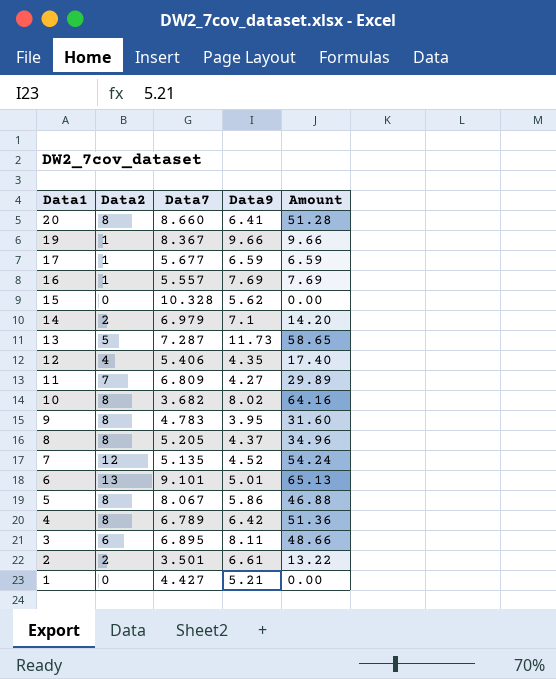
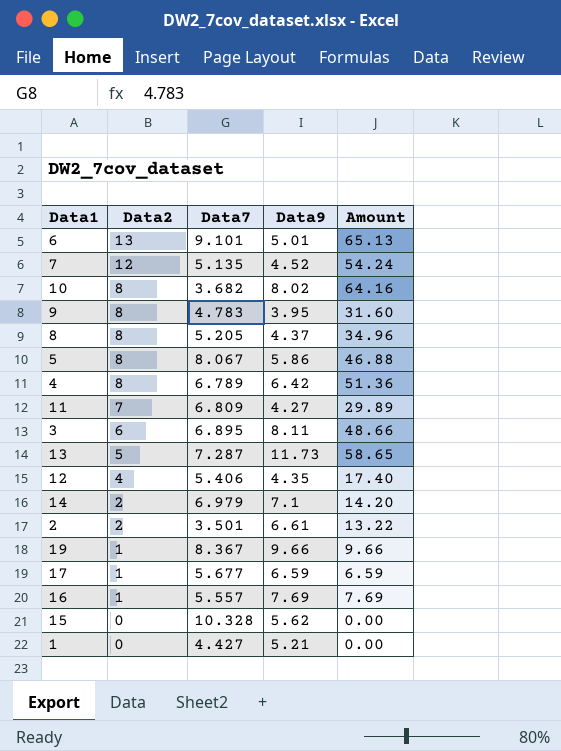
row order: Data1 descending -> Data2 descending
row 20: 8 | 8.660 | 6.41 | 51.28 -> none

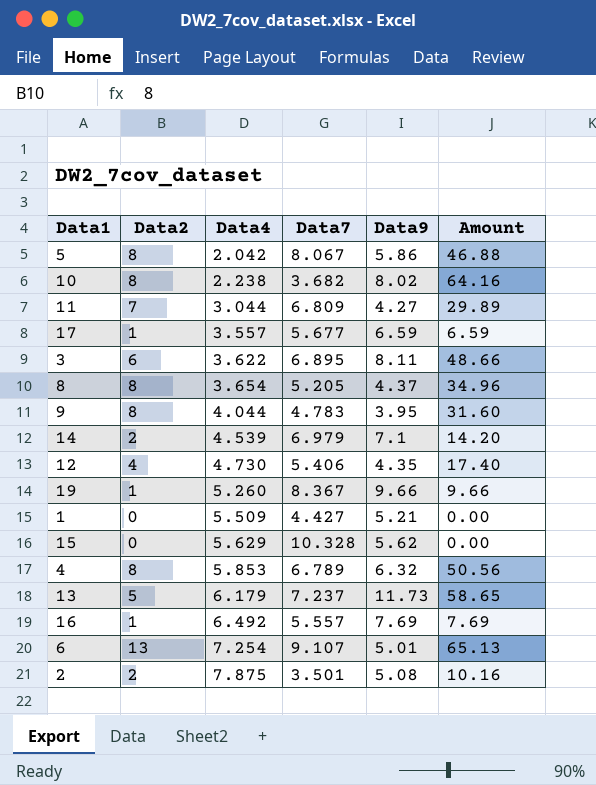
row order: Data2 descending -> Data4 ascending
column Data4 | position: none -> 3
row 7: 12 | 5.135 | 4.52 | 54.24 -> none
4 | Data9: 6.42 -> 6.32
4 | Amount: 51.36 -> 50.56
13 | Data7: 7.287 -> 7.237
6 | Data7: 9.101 -> 9.107
2 | Data9: 6.61 -> 5.08
2 | Amount: 13.22 -> 10.16

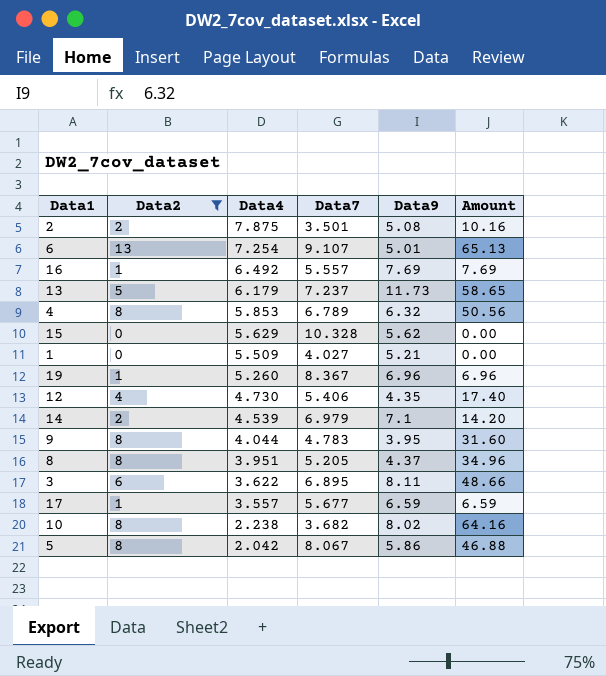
filter: none -> Data2 != 7
row order: Data4 ascending -> Data4 descending
1 | Data7: 4.427 -> 4.027
19 | Data9: 9.66 -> 6.96
19 | Amount: 9.66 -> 6.96
8 | Data4: 3.654 -> 3.951

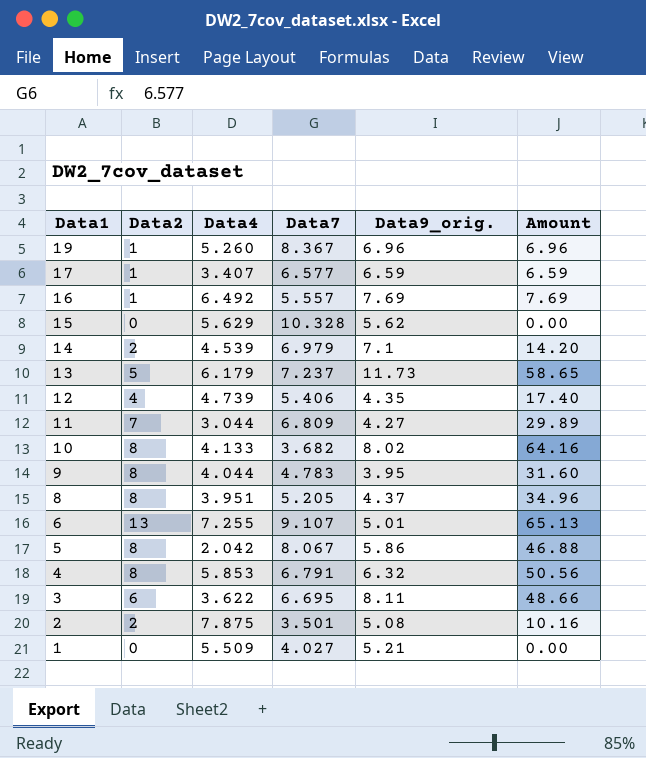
filter: Data2 != 7 -> none
row order: Data4 descending -> Data1 descending
column name: Data9 -> Data9_orig.
17 | Data4: 3.557 -> 3.407
17 | Data7: 5.677 -> 6.577
12 | Data4: 4.730 -> 4.739
10 | Data4: 2.238 -> 4.133
6 | Data4: 7.254 -> 7.255
4 | Data7: 6.789 -> 6.791
3 | Data7: 6.895 -> 6.695

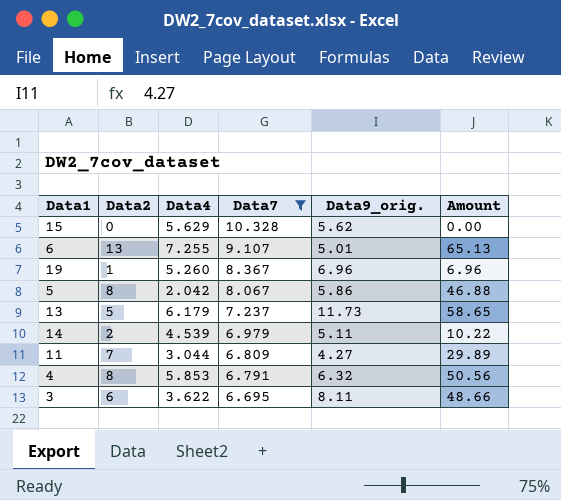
filter: none -> Data7 >= 6.695
row order: Data1 descending -> Data7 descending
14 | Data9_orig.: 7.1 -> 5.11
14 | Amount: 14.20 -> 10.22

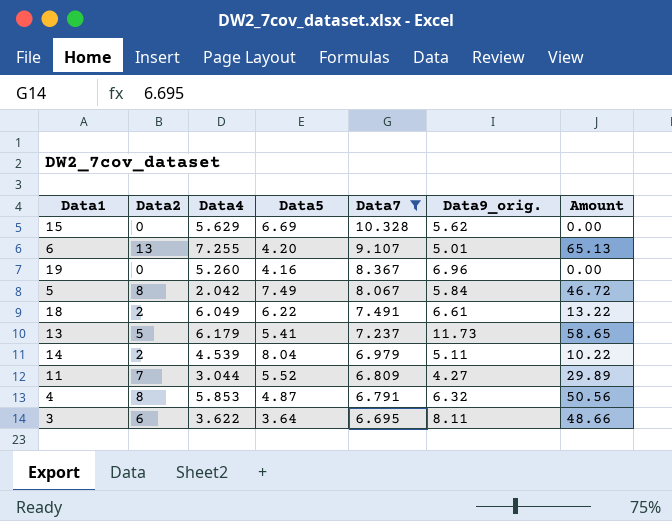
column Data5 | position: none -> 4
19 | Data2: 1 -> 0
19 | Amount: 6.96 -> 0.00
5 | Data9_orig.: 5.86 -> 5.84
5 | Amount: 46.88 -> 46.72
row 18: none -> 2 | 6.049 | 6.22 | 7.491 | 6.61 | 13.22

